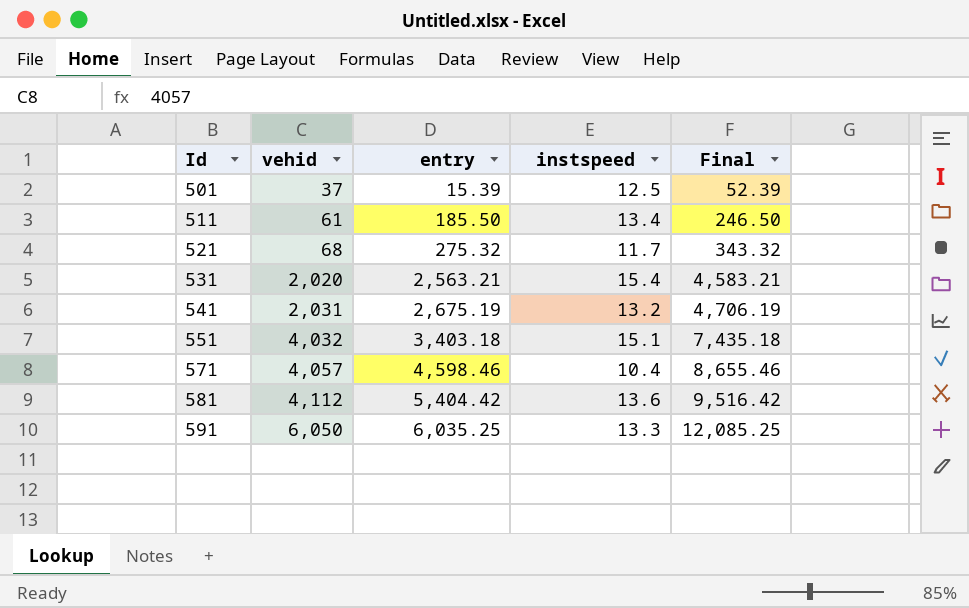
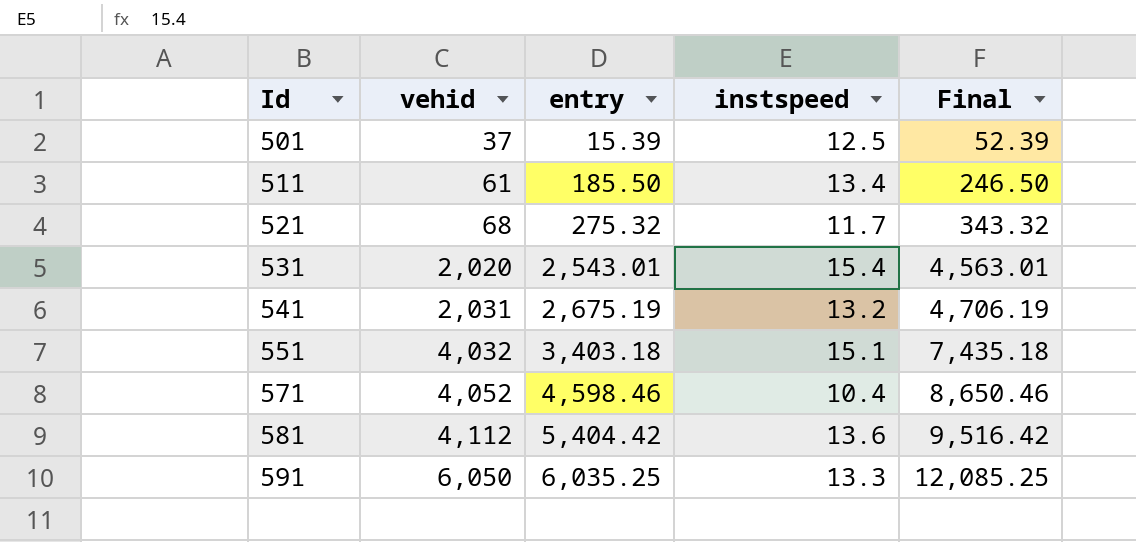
531 | entry: 2,563.21 -> 2,543.01
531 | Final: 4,583.21 -> 4,563.01
571 | vehid: 4,057 -> 4,052
571 | Final: 8,655.46 -> 8,650.46

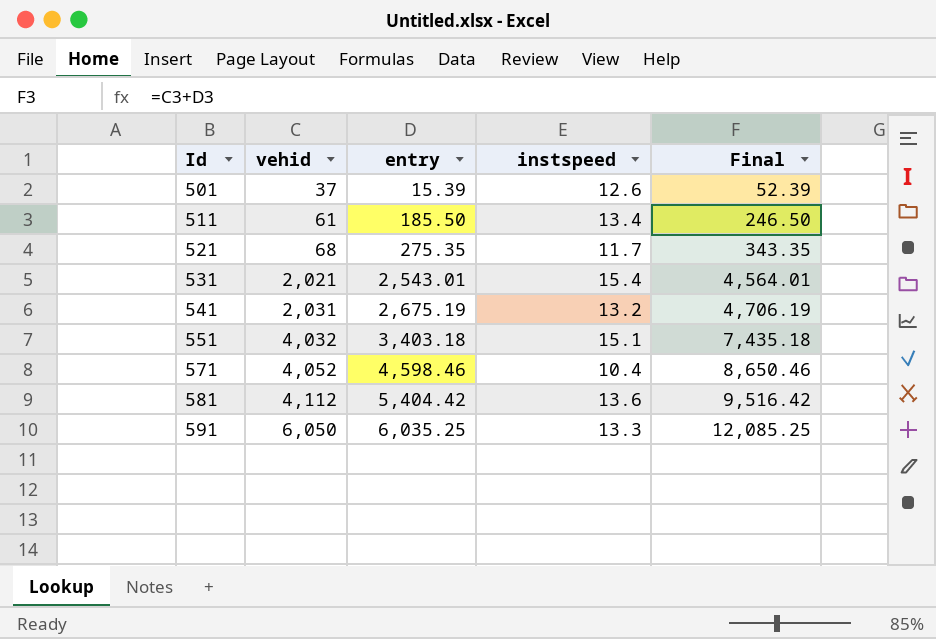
501 | instspeed: 12.5 -> 12.6
521 | entry: 275.32 -> 275.35
521 | Final: 343.32 -> 343.35
531 | vehid: 2,020 -> 2,021
531 | Final: 4,563.01 -> 4,564.01

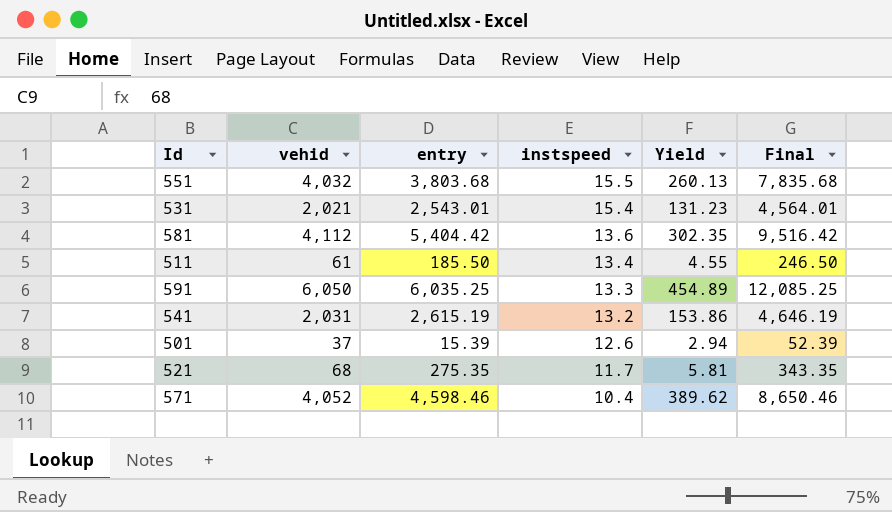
row order: Id ascending -> instspeed descending
column Yield | formula: none -> [vehid] / [instspeed]
551 | entry: 3,403.18 -> 3,803.68
551 | instspeed: 15.1 -> 15.5
551 | Final: 7,435.18 -> 7,835.68
541 | entry: 2,675.19 -> 2,615.19
541 | Final: 4,706.19 -> 4,646.19

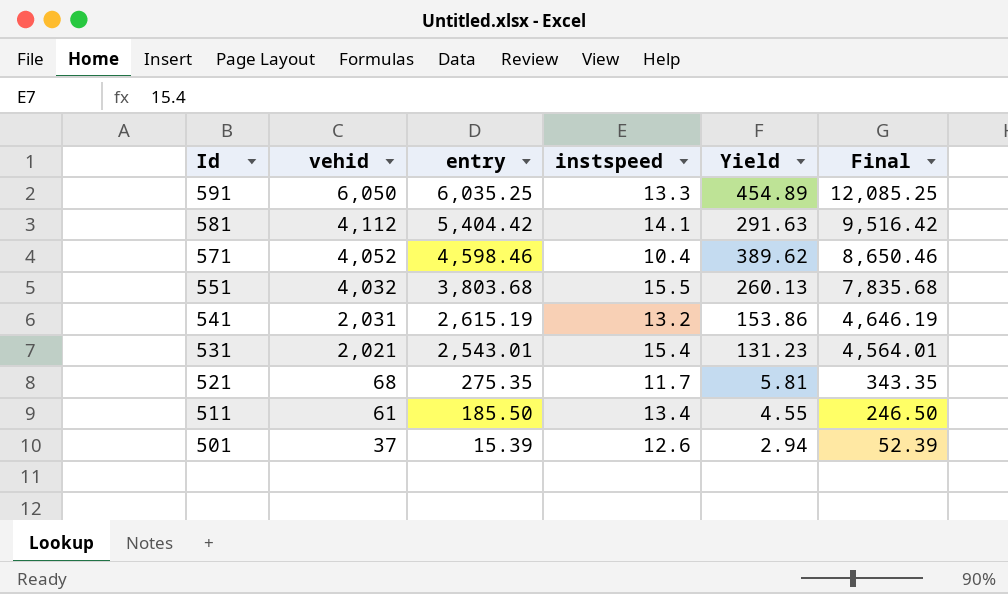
row order: instspeed descending -> Id descending
581 | instspeed: 13.6 -> 14.1
581 | Yield: 302.35 -> 291.63

